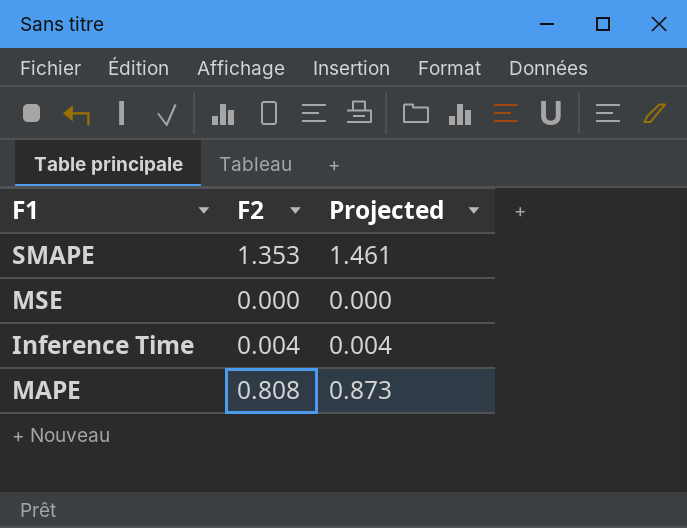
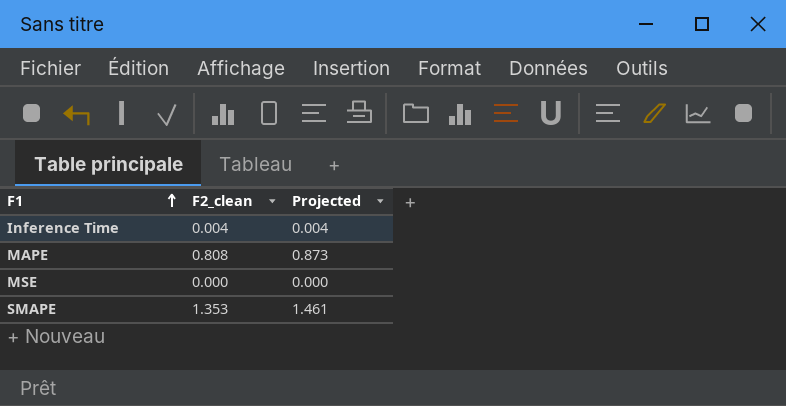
row order: none -> F1 ascending
column name: F2 -> F2_clean

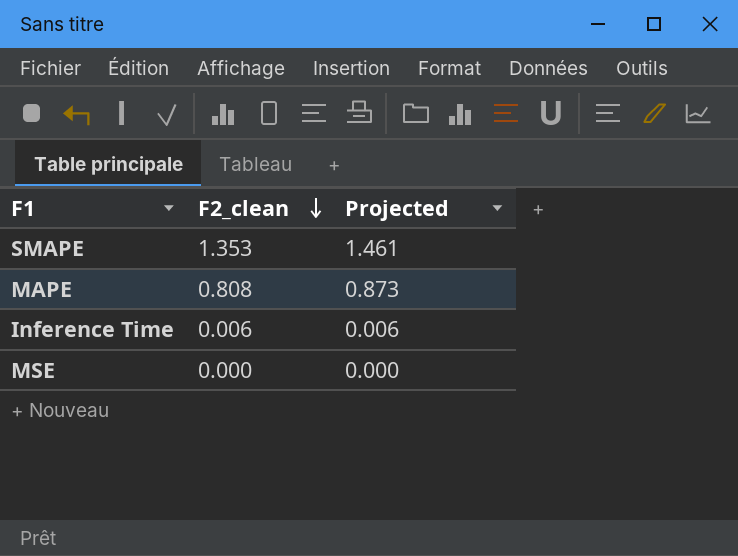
row order: F1 ascending -> F2_clean descending
Inference Time | F2_clean: 0.004 -> 0.006
Inference Time | Projected: 0.004 -> 0.006

